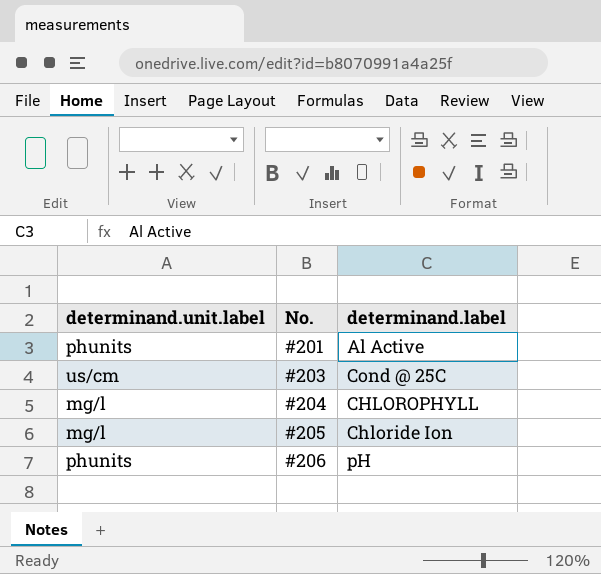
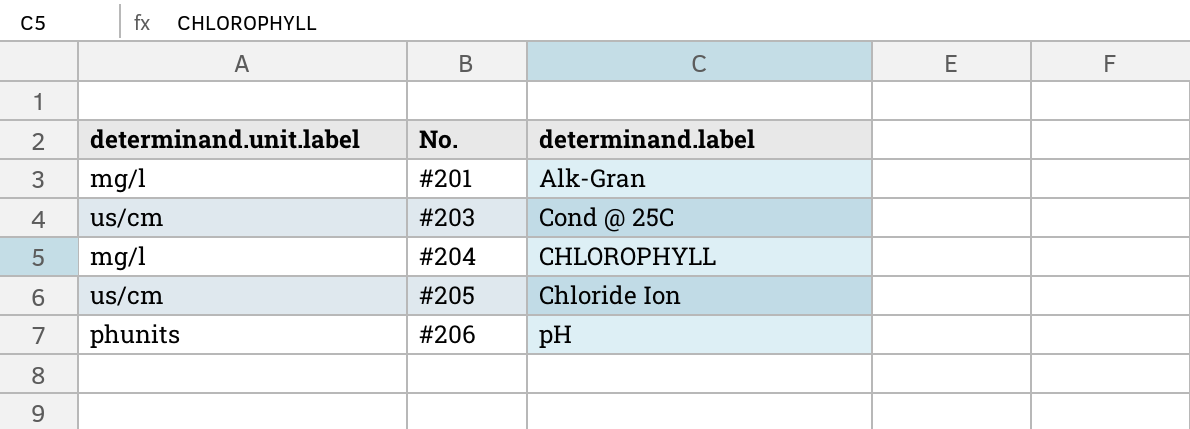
#201 | determinand.unit.label: phunits -> mg/l
#201 | determinand.label: Al Active -> Alk-Gran
#205 | determinand.unit.label: mg/l -> us/cm

